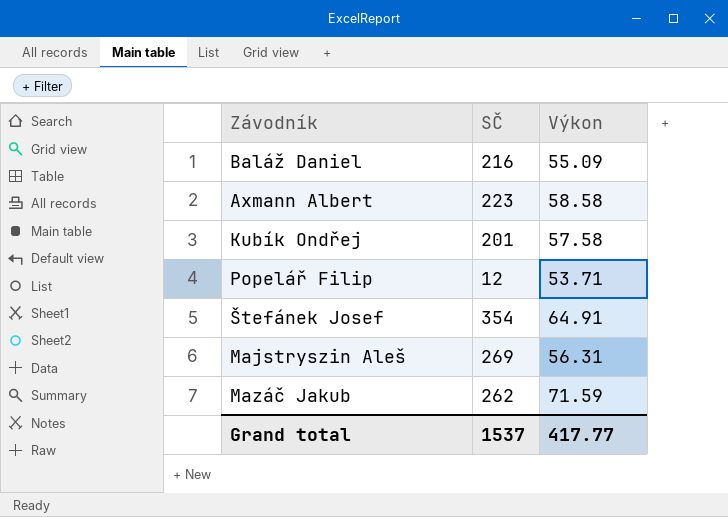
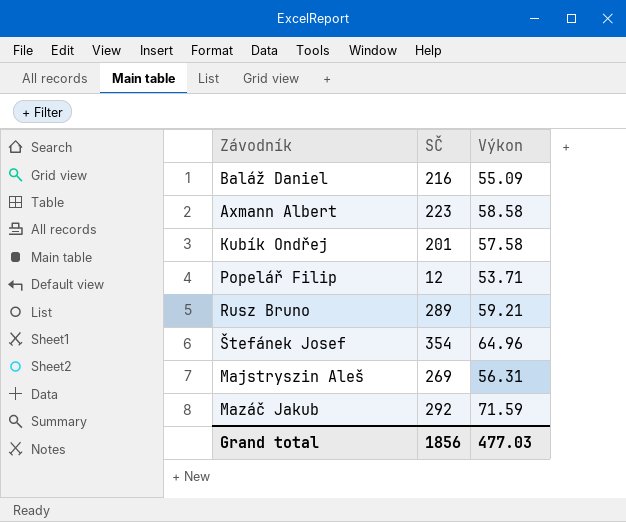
row Rusz Bruno: none -> 289 | 59.21
Štefánek Josef | Výkon: 64.91 -> 64.96
Mazáč Jakub | SČ: 262 -> 292
Grand total | SČ: 1537 -> 1856
Grand total | Výkon: 417.77 -> 477.03

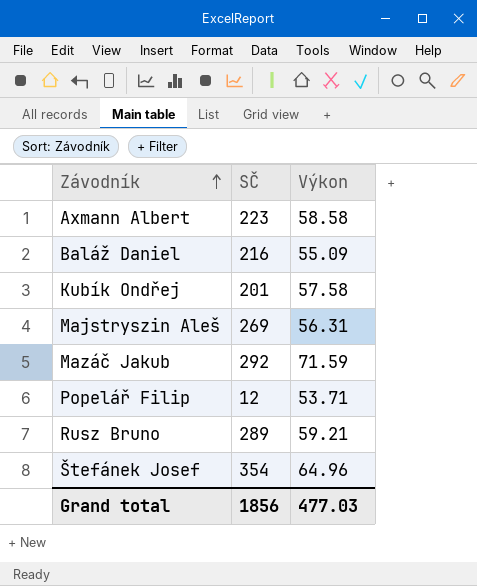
row order: none -> Závodník ascending

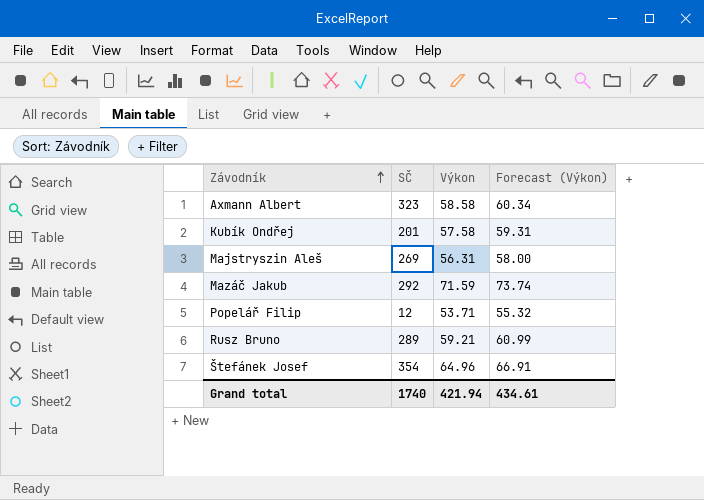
column Forecast (Výkon) | formula: none -> [Výkon] * 1.03
row Baláž Daniel: 216 | 55.09 -> none
Axmann Albert | SČ: 223 -> 323
Grand total | SČ: 1856 -> 1740
Grand total | Výkon: 477.03 -> 421.94

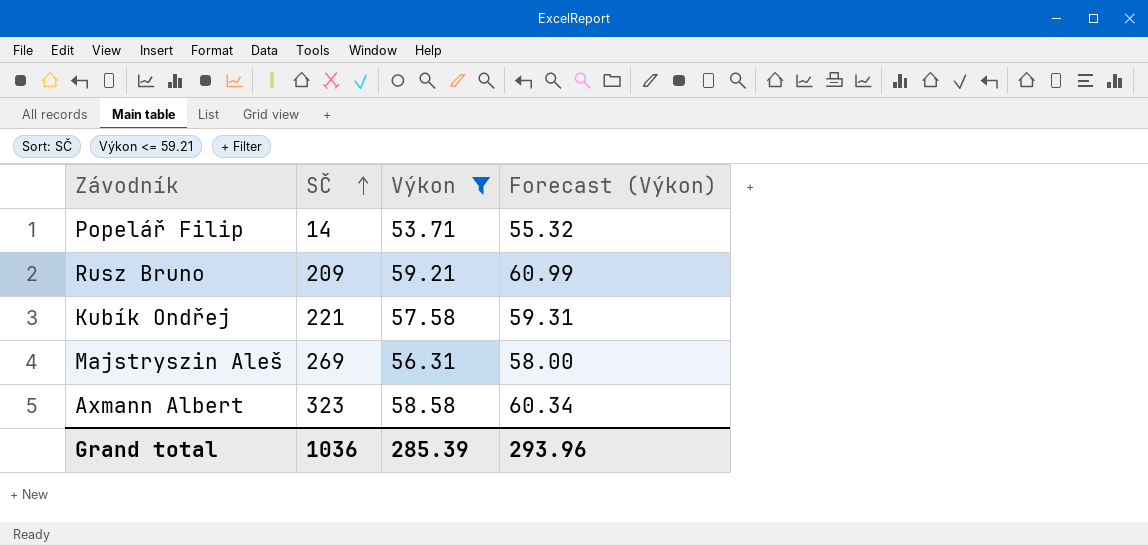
filter: none -> Výkon <= 59.21
row order: Závodník ascending -> SČ ascending
Popelář Filip | SČ: 12 -> 14
Rusz Bruno | SČ: 289 -> 209
Kubík Ondřej | SČ: 201 -> 221
Grand total | SČ: 1740 -> 1036
Grand total | Výkon: 421.94 -> 285.39
Grand total | Forecast (Výkon): 434.61 -> 293.96

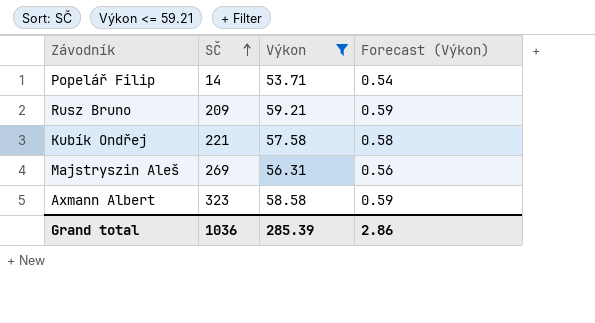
column Forecast (Výkon) | formula: [Výkon] * 1.03 -> [Výkon] * 0.01
Grand total | Forecast (Výkon): 293.96 -> 2.86

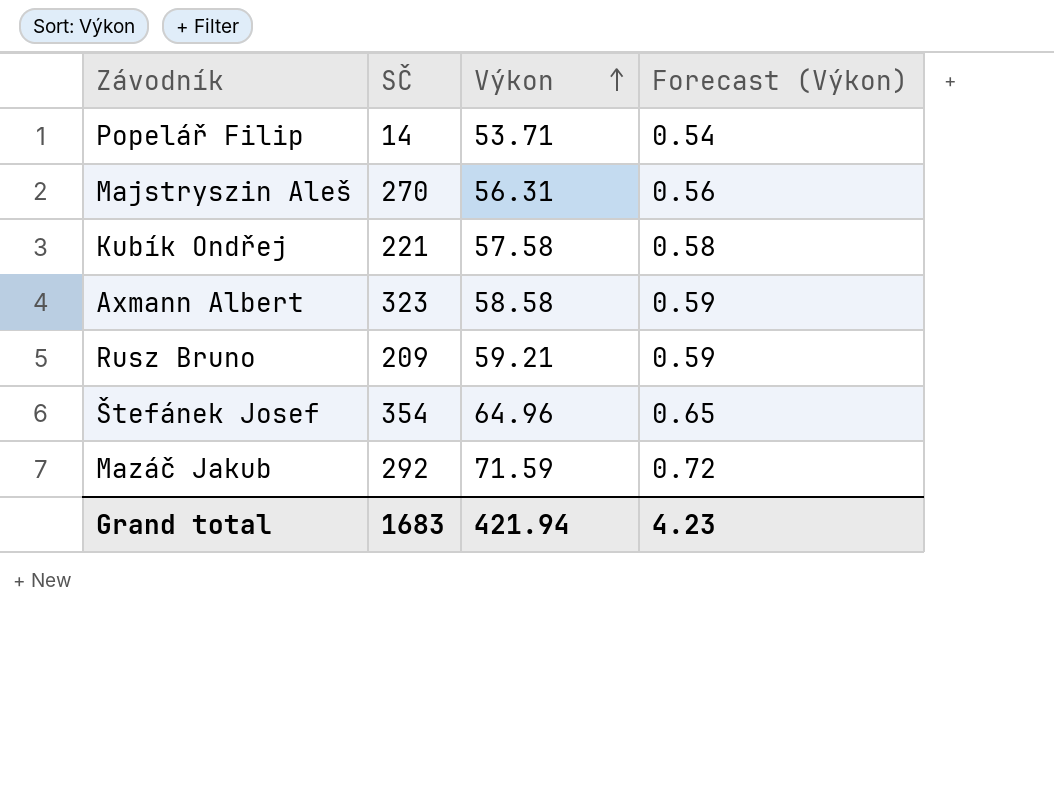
filter: Výkon <= 59.21 -> none
row order: SČ ascending -> Výkon ascending
Majstryszin Aleš | SČ: 269 -> 270
Grand total | SČ: 1036 -> 1683
Grand total | Výkon: 285.39 -> 421.94
Grand total | Forecast (Výkon): 2.86 -> 4.23

